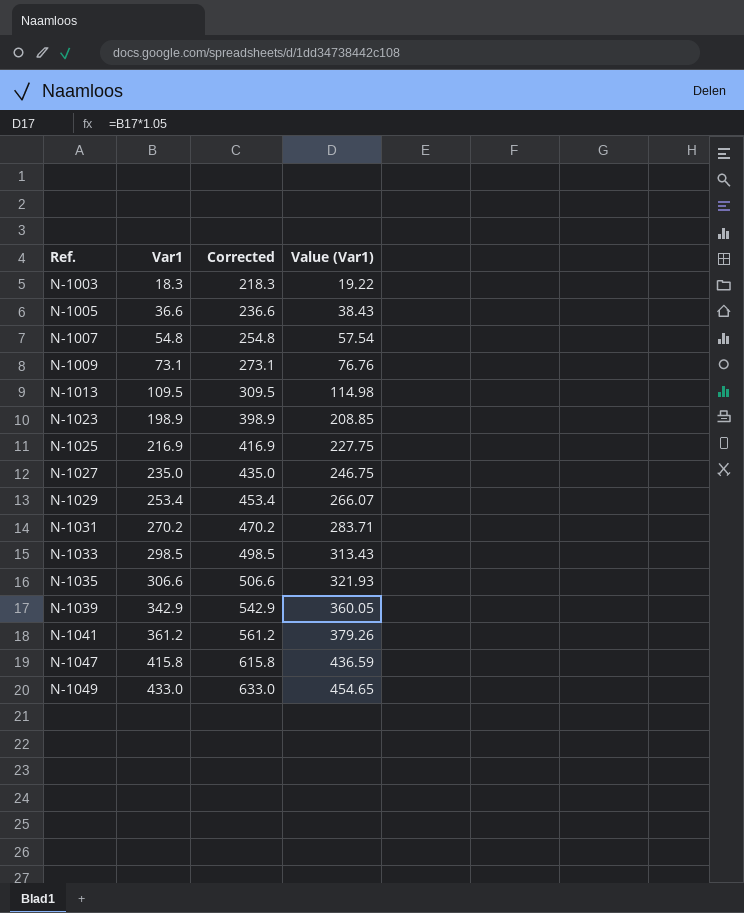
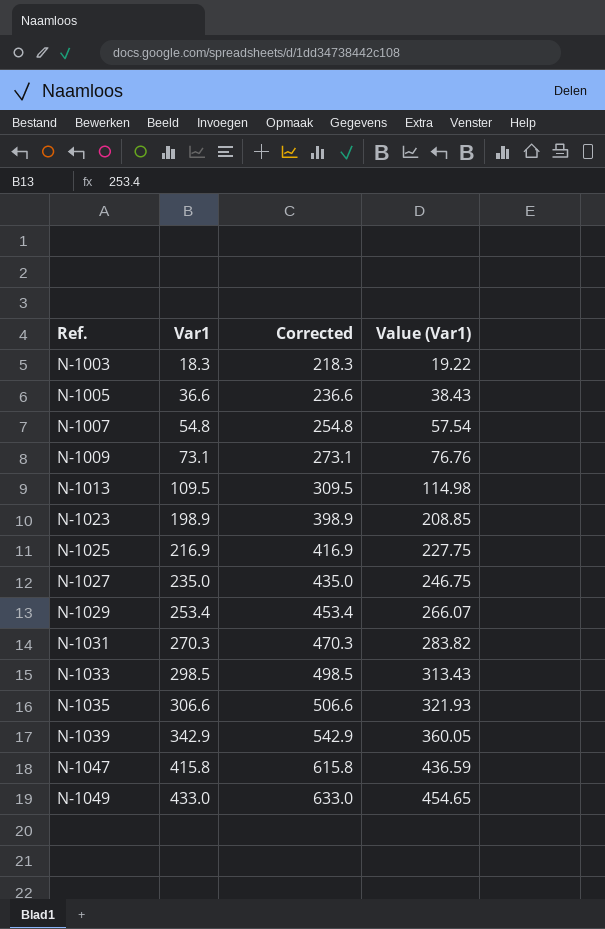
row N-1041: 361.2 | 561.2 | 379.26 -> none
N-1031 | Var1: 270.2 -> 270.3
N-1031 | Corrected: 470.2 -> 470.3
N-1031 | Value (Var1): 283.71 -> 283.82

